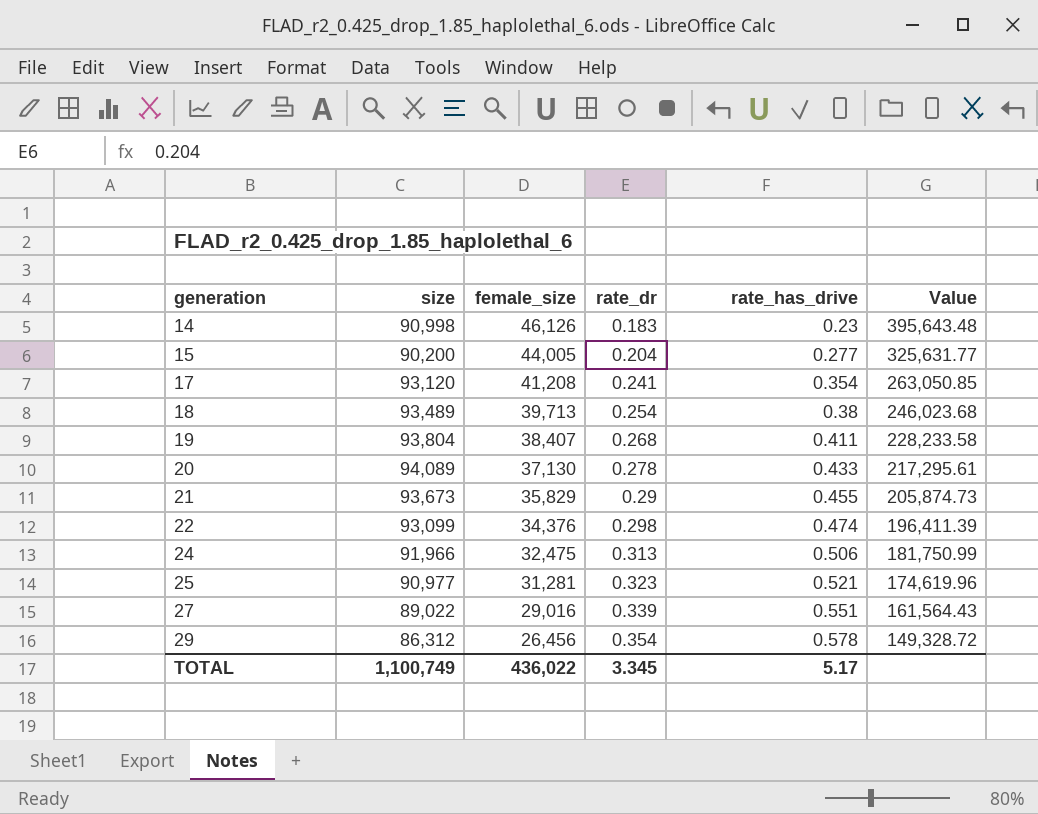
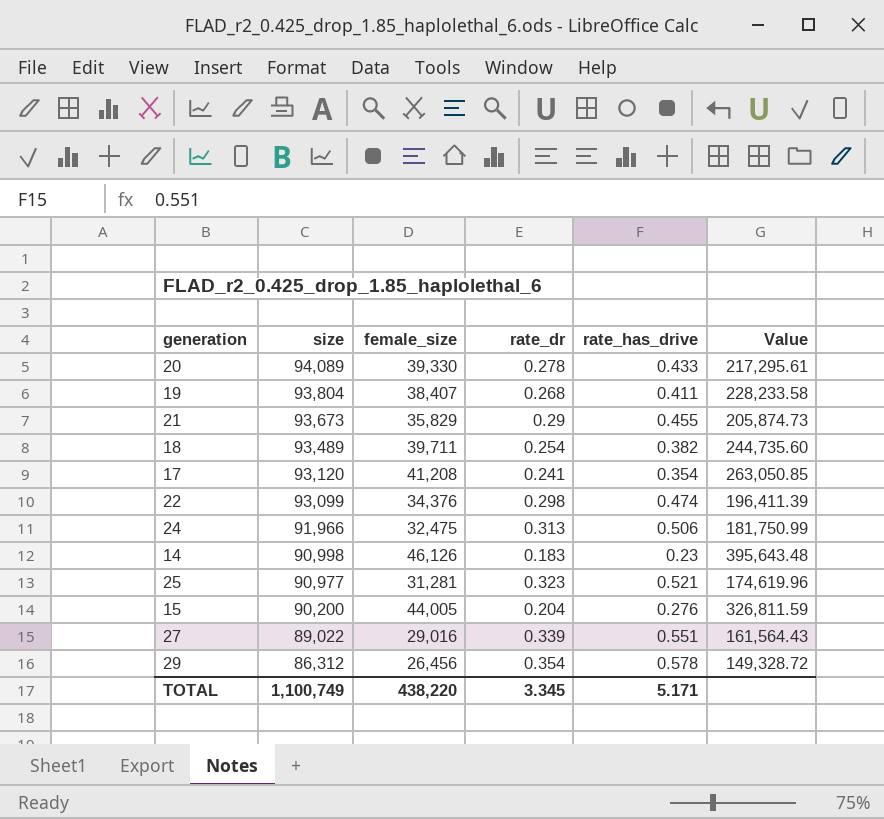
row order: generation ascending -> size descending
20 | female_size: 37,130 -> 39,330
18 | female_size: 39,713 -> 39,711
18 | rate_has_drive: 0.38 -> 0.382
18 | Value: 246,023.68 -> 244,735.60
15 | rate_has_drive: 0.277 -> 0.276
15 | Value: 325,631.77 -> 326,811.59
TOTAL | female_size: 436,022 -> 438,220
TOTAL | rate_has_drive: 5.17 -> 5.171

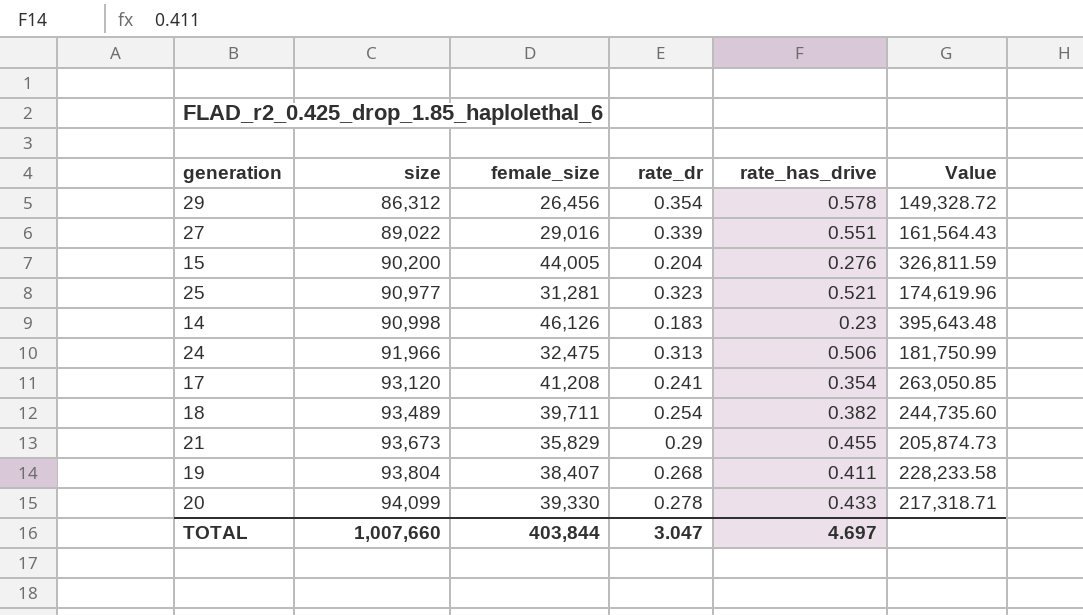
row order: size descending -> size ascending
row 22: 93,099 | 34,376 | 0.298 | 0.474 | 196,411.39 -> none
20 | size: 94,089 -> 94,099
20 | Value: 217,295.61 -> 217,318.71
TOTAL | size: 1,100,749 -> 1,007,660
TOTAL | female_size: 438,220 -> 403,844
TOTAL | rate_dr: 3.345 -> 3.047
TOTAL | rate_has_drive: 5.171 -> 4.697

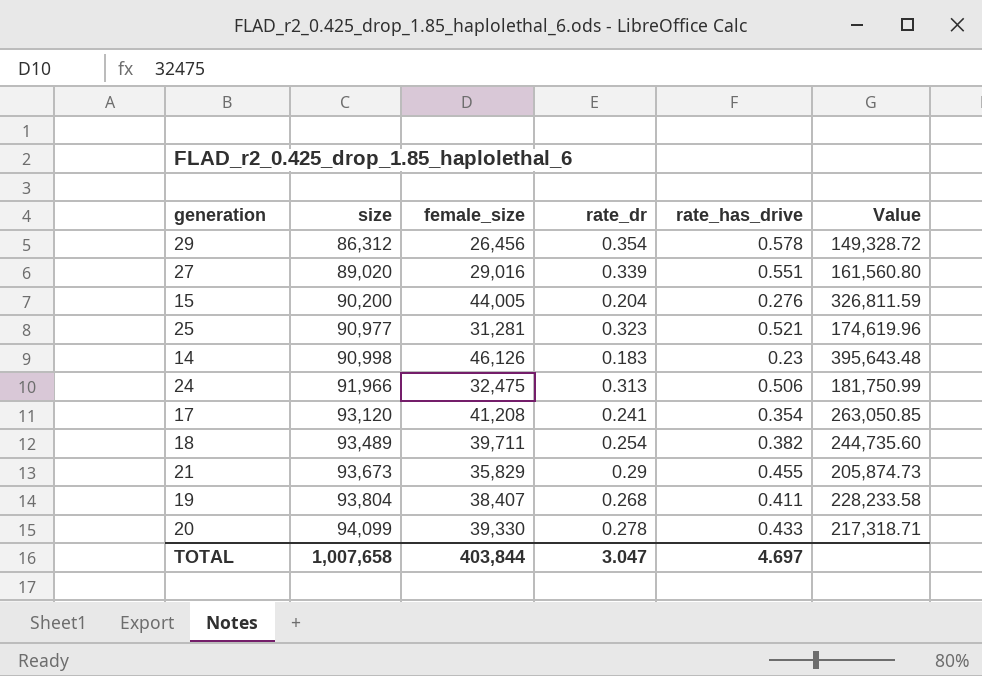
27 | size: 89,022 -> 89,020
27 | Value: 161,564.43 -> 161,560.80
TOTAL | size: 1,007,660 -> 1,007,658

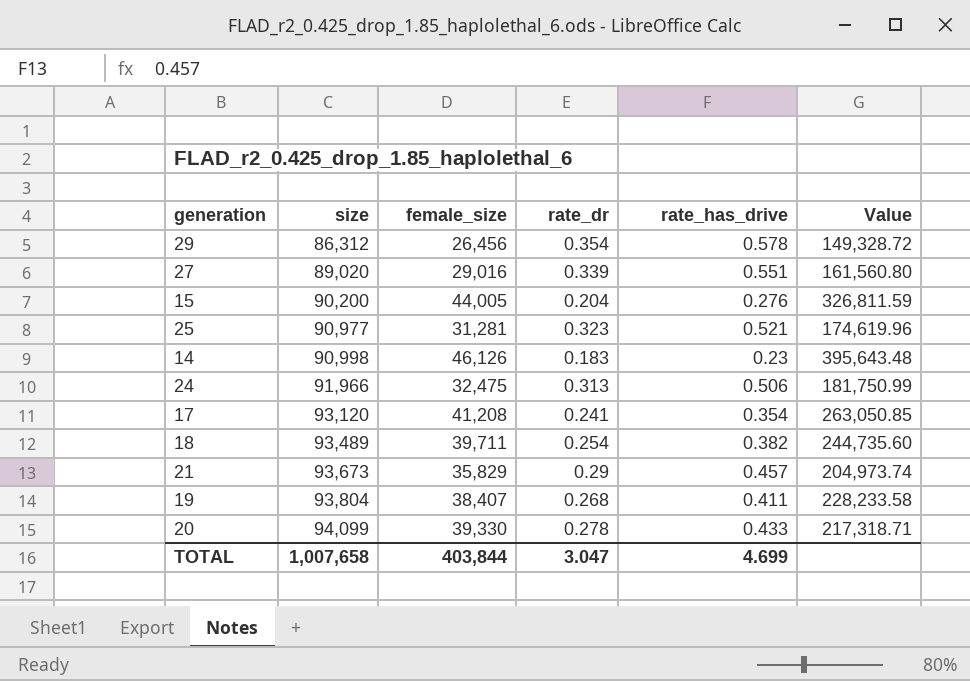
21 | rate_has_drive: 0.455 -> 0.457
21 | Value: 205,874.73 -> 204,973.74
TOTAL | rate_has_drive: 4.697 -> 4.699

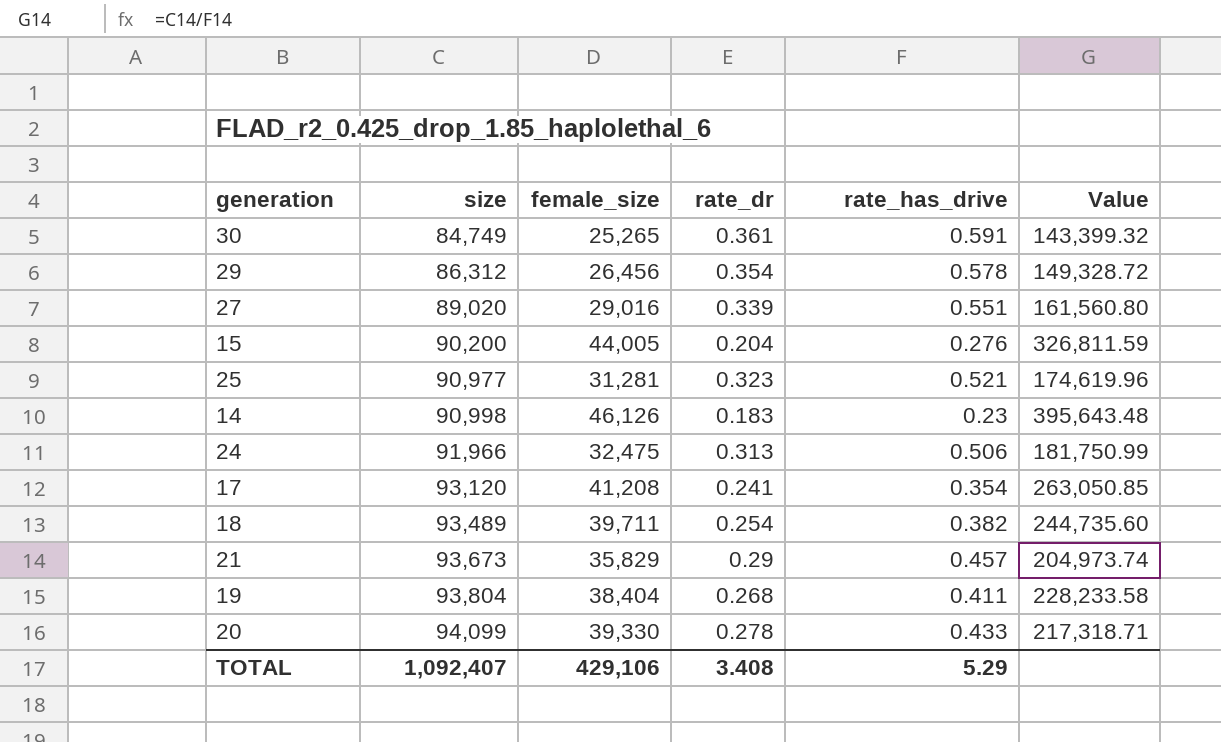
row 30: none -> 84,749 | 25,265 | 0.361 | 0.591 | 143,399.32
19 | female_size: 38,407 -> 38,404
TOTAL | size: 1,007,658 -> 1,092,407
TOTAL | female_size: 403,844 -> 429,106
TOTAL | rate_dr: 3.047 -> 3.408
TOTAL | rate_has_drive: 4.699 -> 5.29

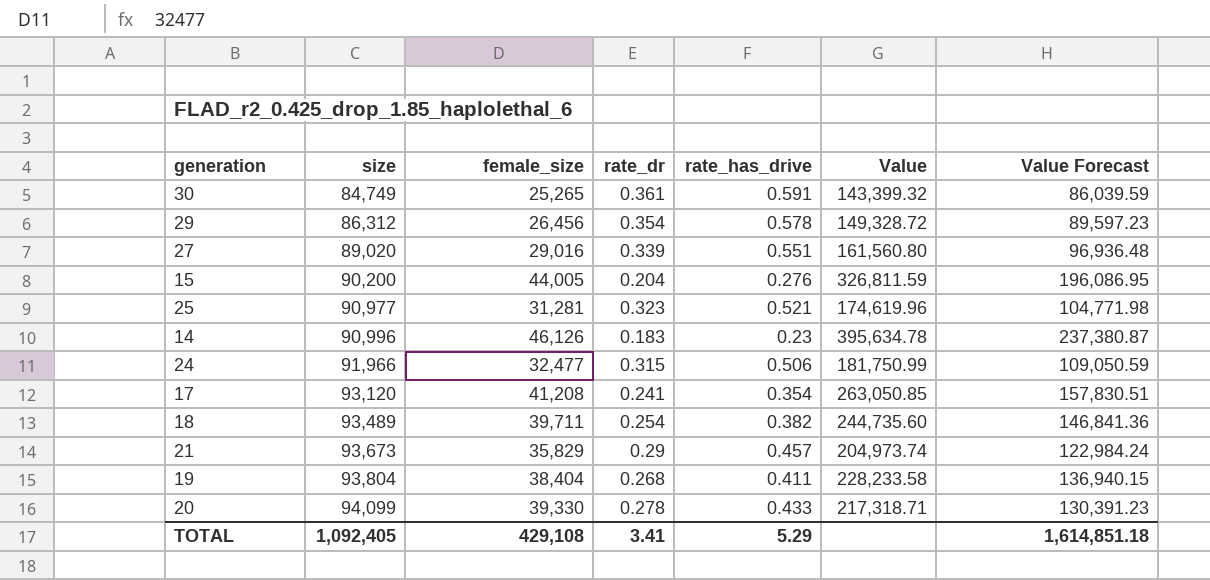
column Value Forecast | formula: none -> [Value] * 0.6
14 | size: 90,998 -> 90,996
14 | Value: 395,643.48 -> 395,634.78
24 | female_size: 32,475 -> 32,477
24 | rate_dr: 0.313 -> 0.315
TOTAL | size: 1,092,407 -> 1,092,405
TOTAL | female_size: 429,106 -> 429,108
TOTAL | rate_dr: 3.408 -> 3.41

